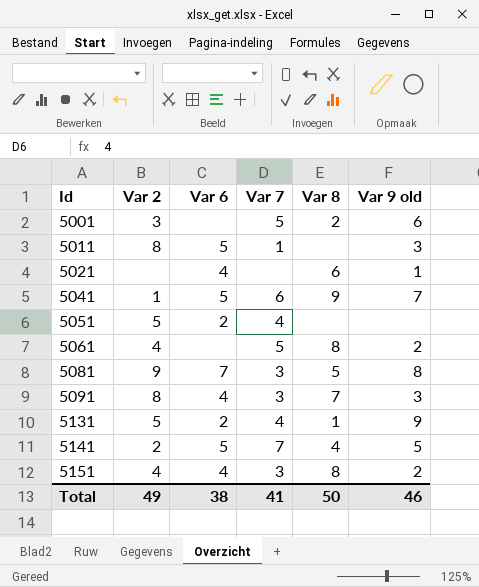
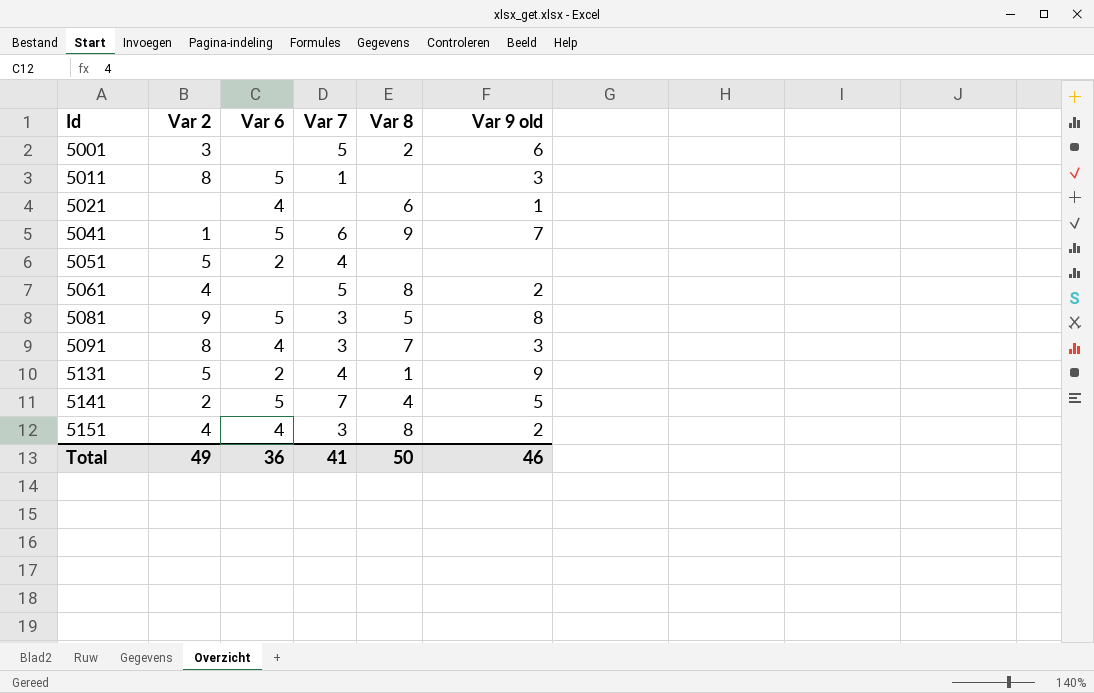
5081 | Var 6: 7 -> 5
Total | Var 6: 38 -> 36

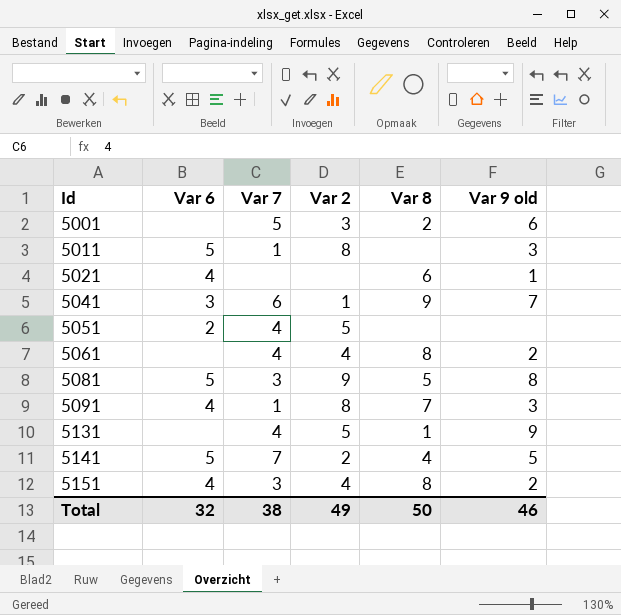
column Var 2 | position: 2 -> 4
5041 | Var 6: 5 -> 3
5061 | Var 7: 5 -> 4
5091 | Var 7: 3 -> 1
5131 | Var 6: 2 -> none
Total | Var 6: 36 -> 32
Total | Var 7: 41 -> 38

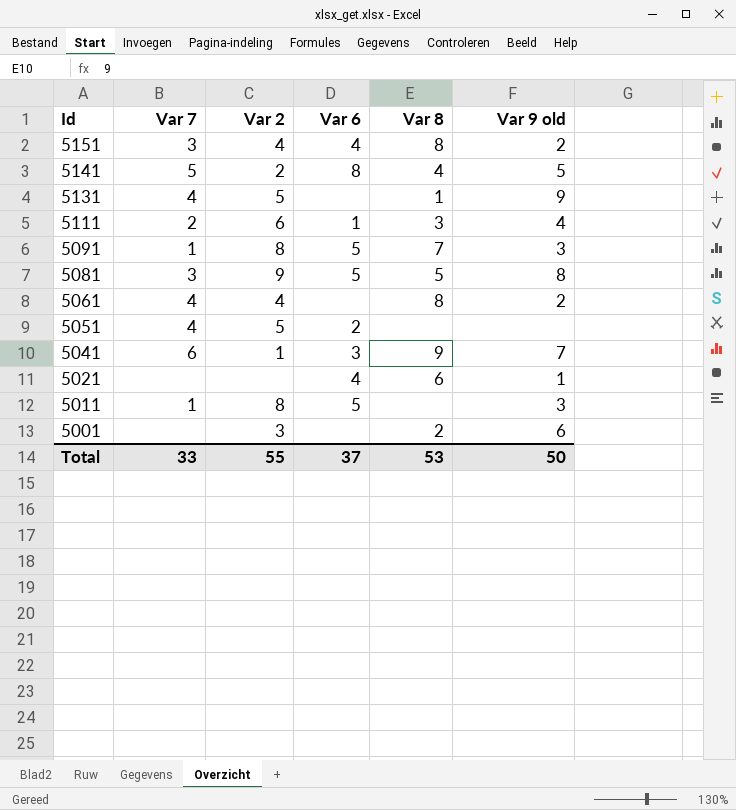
row order: Id ascending -> Id descending
column Var 6 | position: 2 -> 4
5141 | Var 7: 7 -> 5
5141 | Var 6: 5 -> 8
row 5111: none -> 2 | 6 | 1 | 3 | 4
5091 | Var 6: 4 -> 5
5001 | Var 7: 5 -> none
Total | Var 7: 38 -> 33
Total | Var 2: 49 -> 55
Total | Var 6: 32 -> 37
Total | Var 8: 50 -> 53
Total | Var 9 old: 46 -> 50

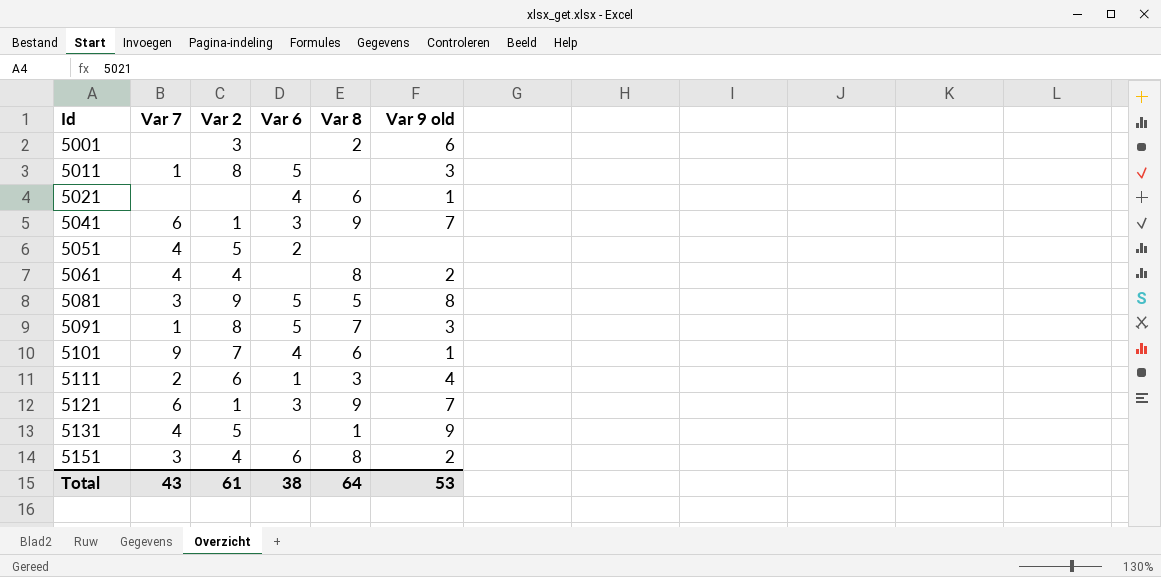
row order: Id descending -> Id ascending
row 5141: 5 | 2 | 8 | 4 | 5 -> none
row 5101: none -> 9 | 7 | 4 | 6 | 1
row 5121: none -> 6 | 1 | 3 | 9 | 7
5151 | Var 6: 4 -> 6
Total | Var 7: 33 -> 43
Total | Var 2: 55 -> 61
Total | Var 6: 37 -> 38
Total | Var 8: 53 -> 64
Total | Var 9 old: 50 -> 53

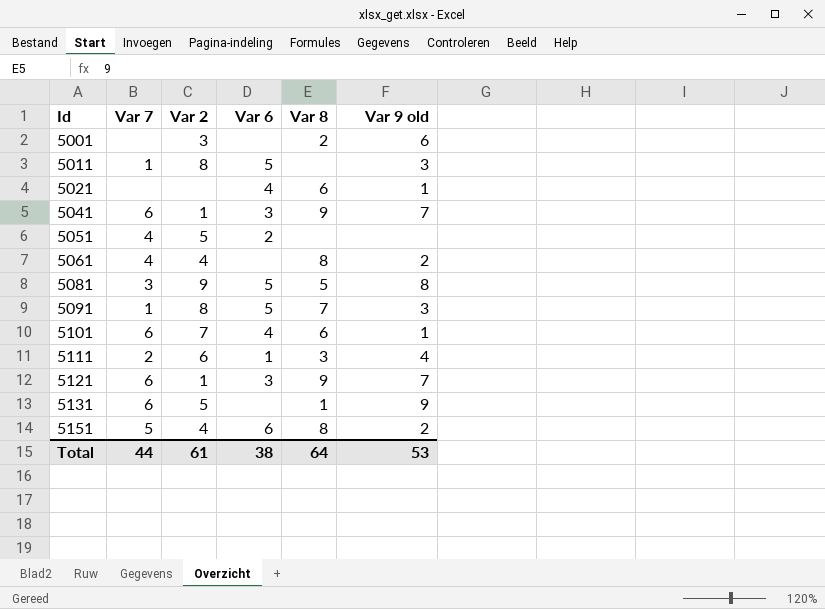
5101 | Var 7: 9 -> 6
5131 | Var 7: 4 -> 6
5151 | Var 7: 3 -> 5
Total | Var 7: 43 -> 44

